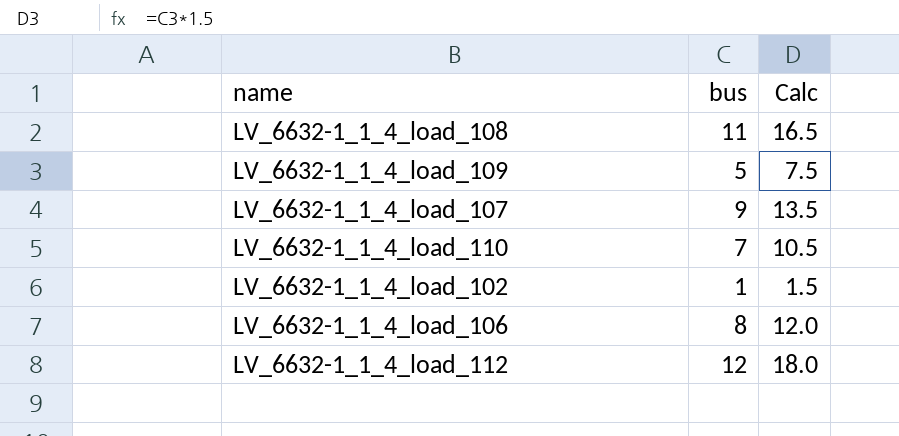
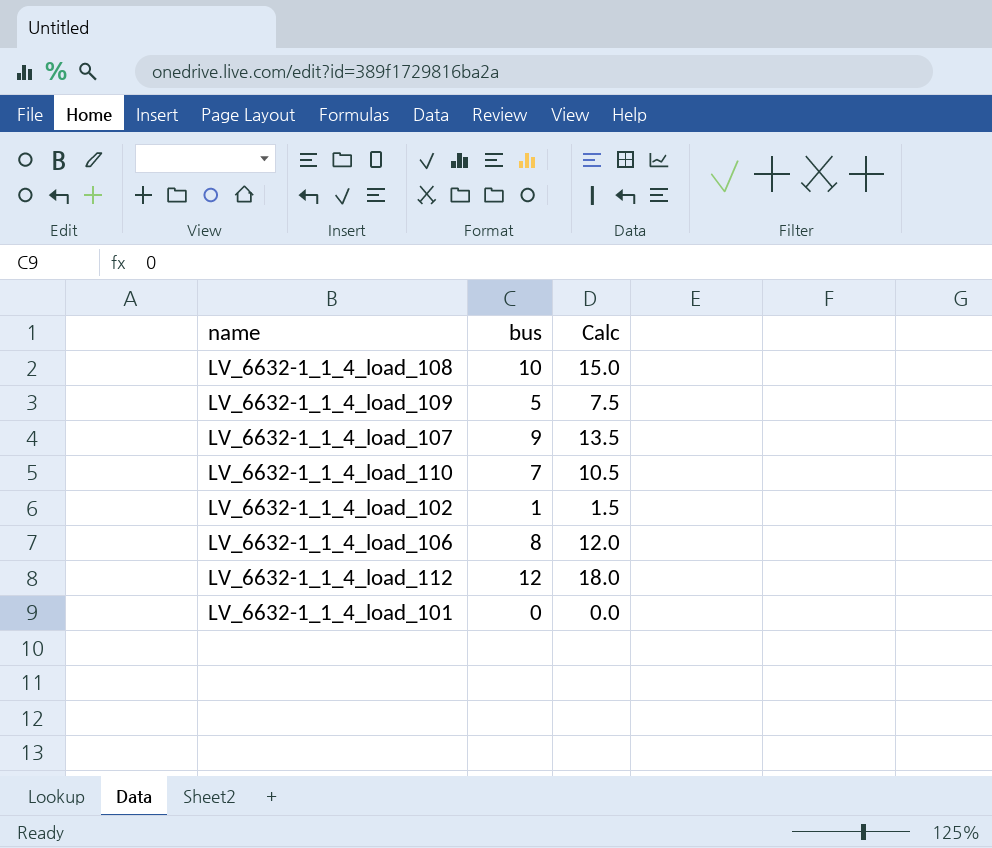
LV_6632-1_1_4_load_108 | bus: 11 -> 10
LV_6632-1_1_4_load_108 | Calc: 16.5 -> 15.0
row LV_6632-1_1_4_load_101: none -> 0 | 0.0

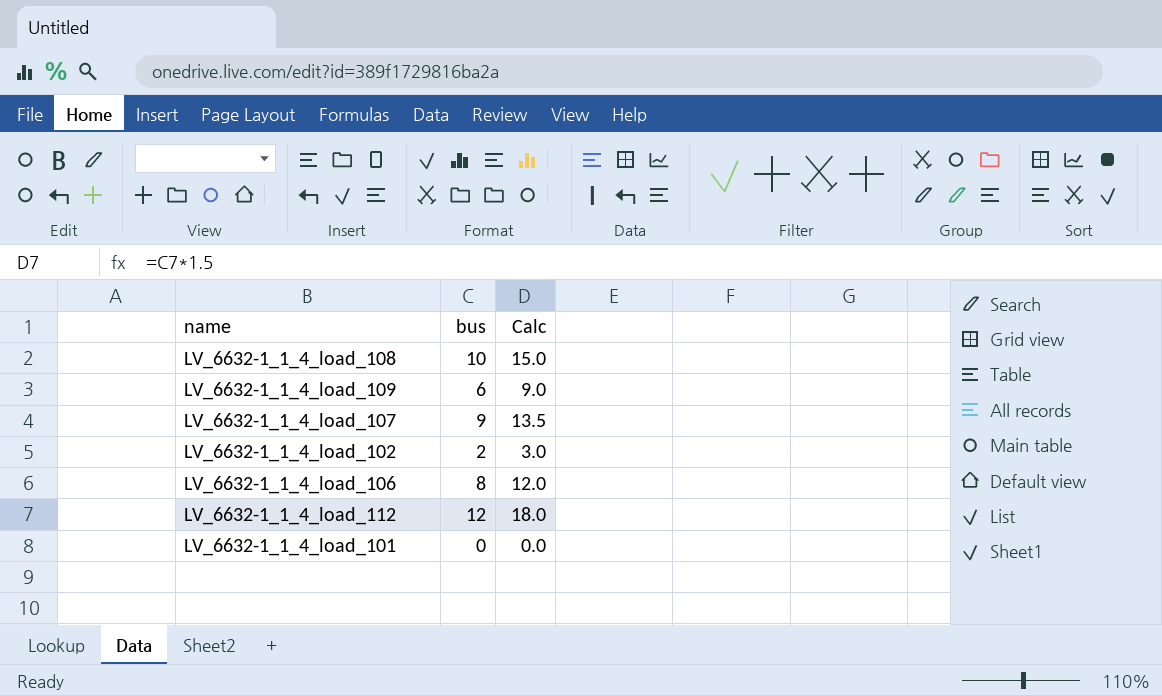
row LV_6632-1_1_4_load_110: 7 | 10.5 -> none
LV_6632-1_1_4_load_109 | bus: 5 -> 6
LV_6632-1_1_4_load_109 | Calc: 7.5 -> 9.0
LV_6632-1_1_4_load_102 | bus: 1 -> 2
LV_6632-1_1_4_load_102 | Calc: 1.5 -> 3.0

